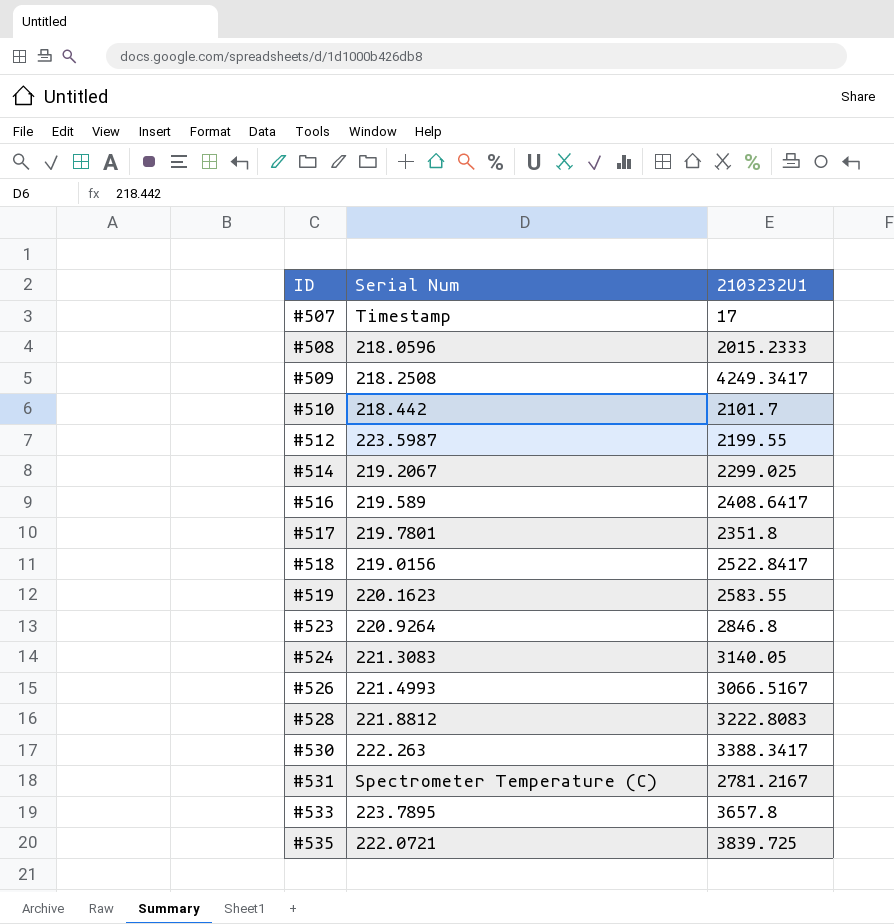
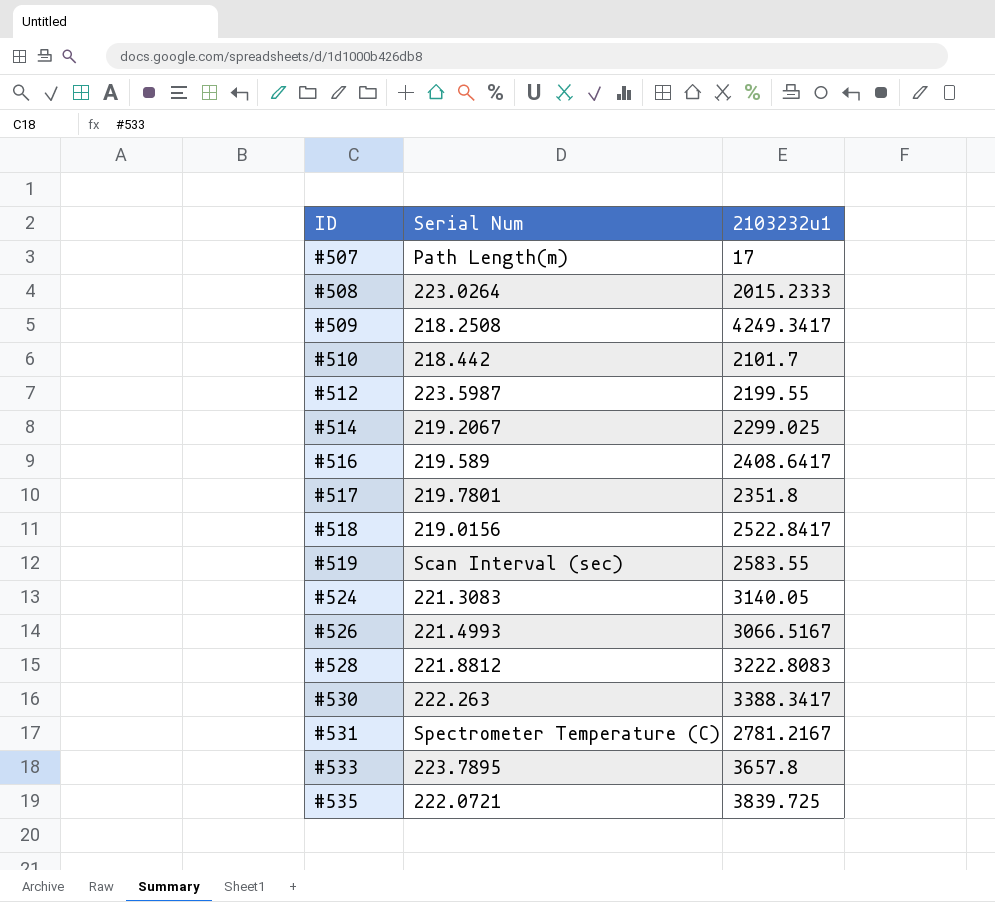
column name: 2103232U1 -> 2103232u1
row #523: 220.9264 | 2846.8 -> none
#507 | Serial Num: Timestamp -> Path Length(m)
#508 | Serial Num: 218.0596 -> 223.0264
#519 | Serial Num: 220.1623 -> Scan Interval (sec)

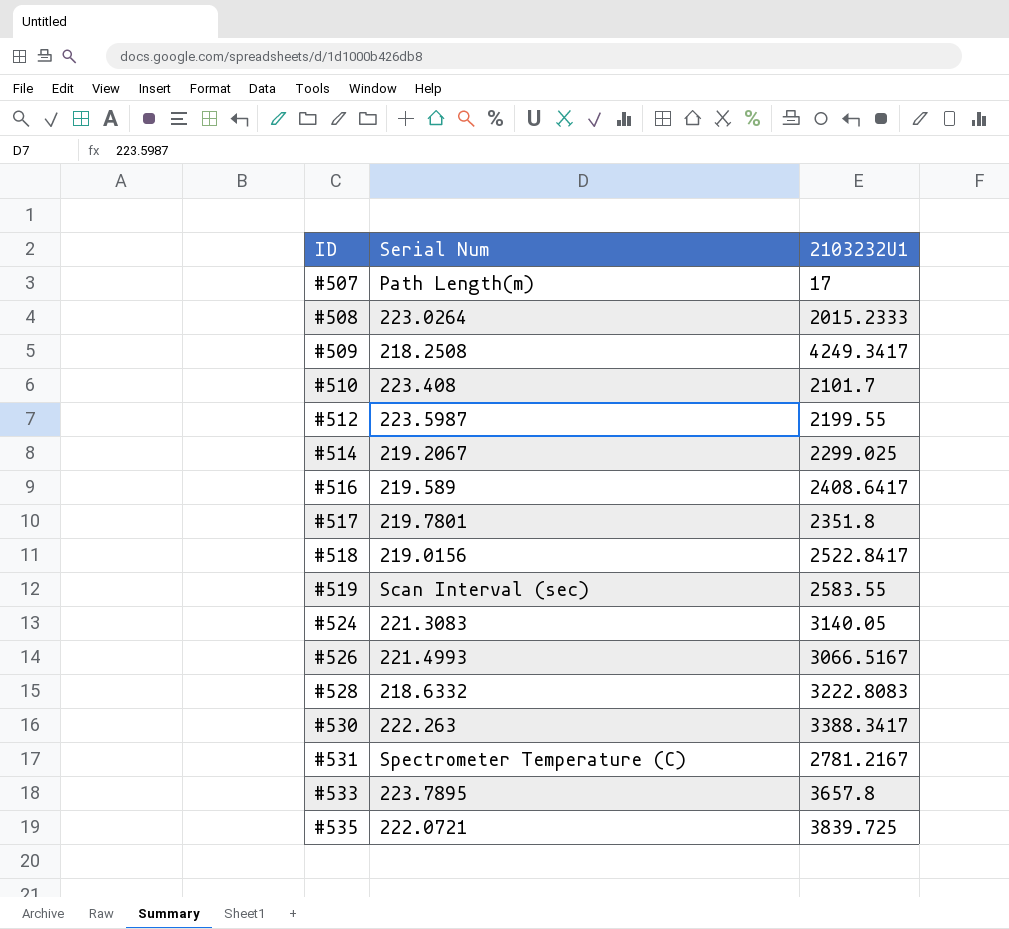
column name: 2103232u1 -> 2103232U1
#510 | Serial Num: 218.442 -> 223.408
#528 | Serial Num: 221.8812 -> 218.6332

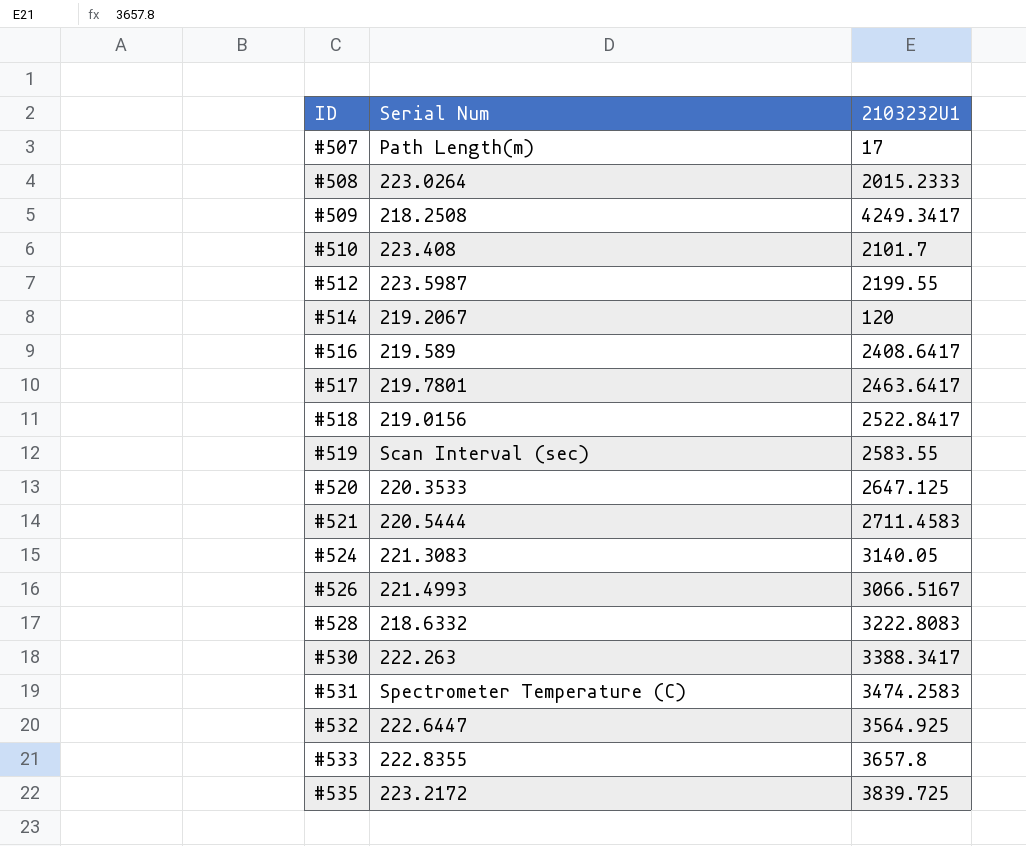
#514 | 2103232U1: 2299.025 -> 120
#517 | 2103232U1: 2351.8 -> 2463.6417
row #520: none -> 220.3533 | 2647.125
row #521: none -> 220.5444 | 2711.4583
#531 | 2103232U1: 2781.2167 -> 3474.2583
row #532: none -> 222.6447 | 3564.925
#533 | Serial Num: 223.7895 -> 222.8355
#535 | Serial Num: 222.0721 -> 223.2172

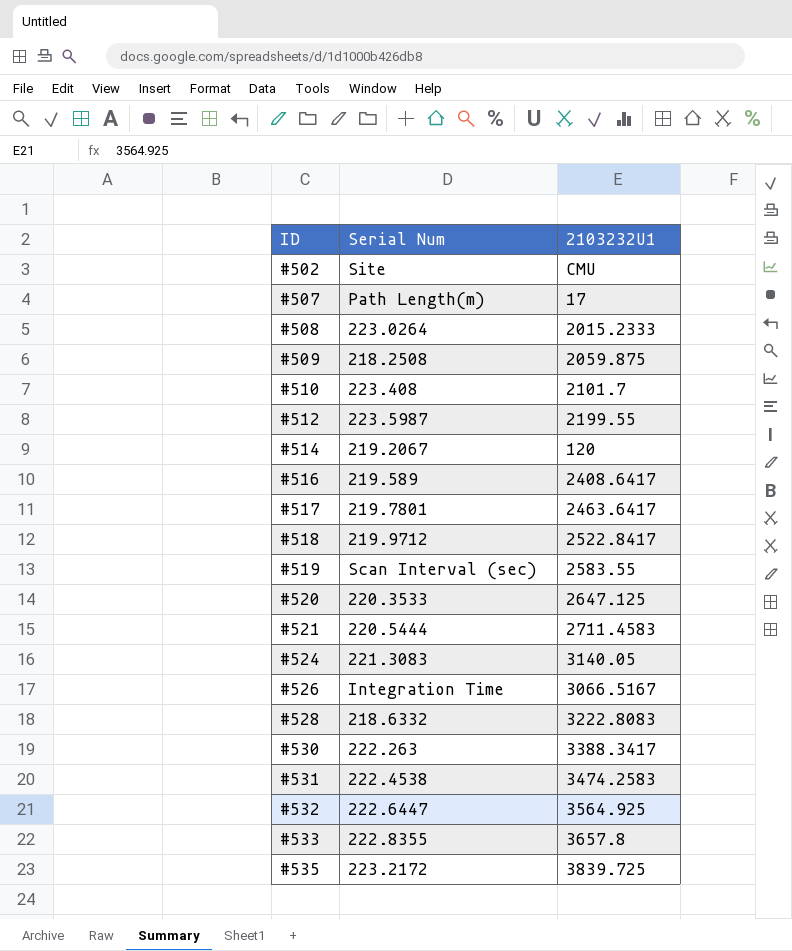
row #502: none -> Site | CMU
#509 | 2103232U1: 4249.3417 -> 2059.875
#518 | Serial Num: 219.0156 -> 219.9712
#526 | Serial Num: 221.4993 -> Integration Time
#531 | Serial Num: Spectrometer Temperature (C) -> 222.4538

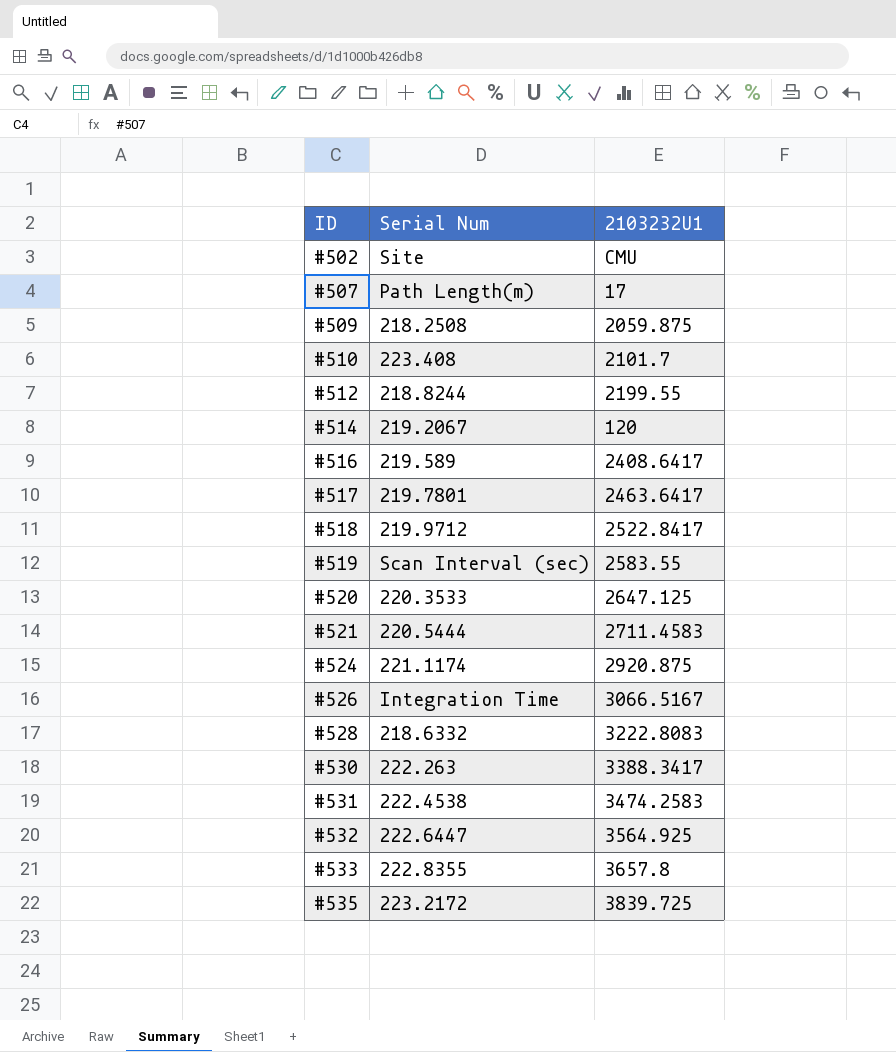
row #508: 223.0264 | 2015.2333 -> none
#512 | Serial Num: 223.5987 -> 218.8244
#524 | Serial Num: 221.3083 -> 221.1174
#524 | 2103232U1: 3140.05 -> 2920.875

